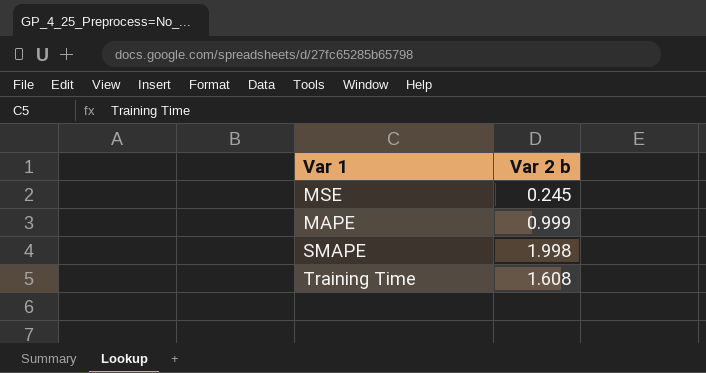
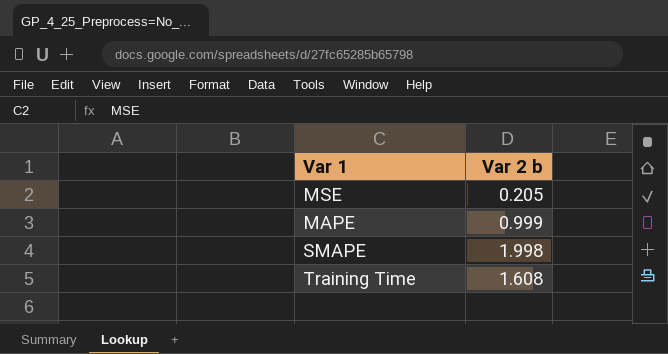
MSE | Var 2 b: 0.245 -> 0.205

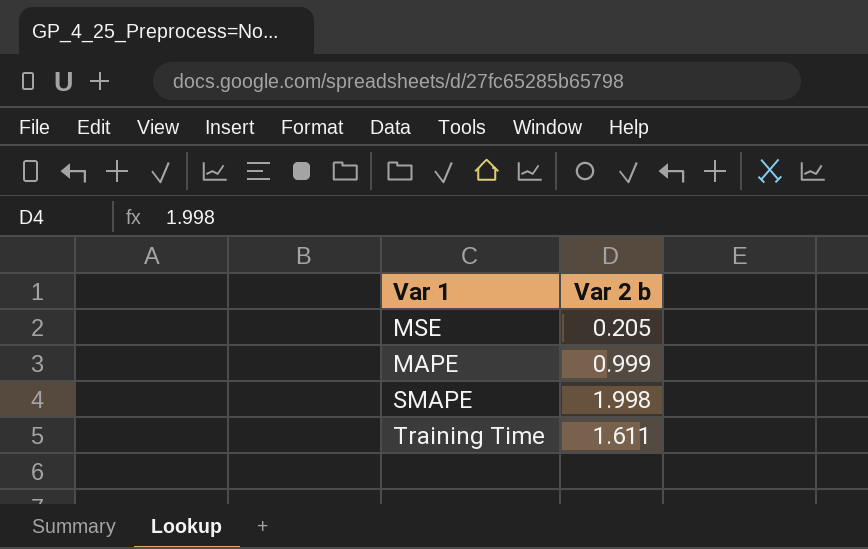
Training Time | Var 2 b: 1.608 -> 1.611

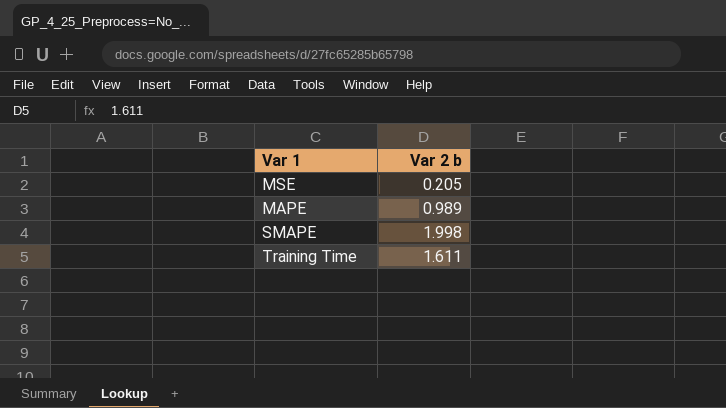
MAPE | Var 2 b: 0.999 -> 0.989

